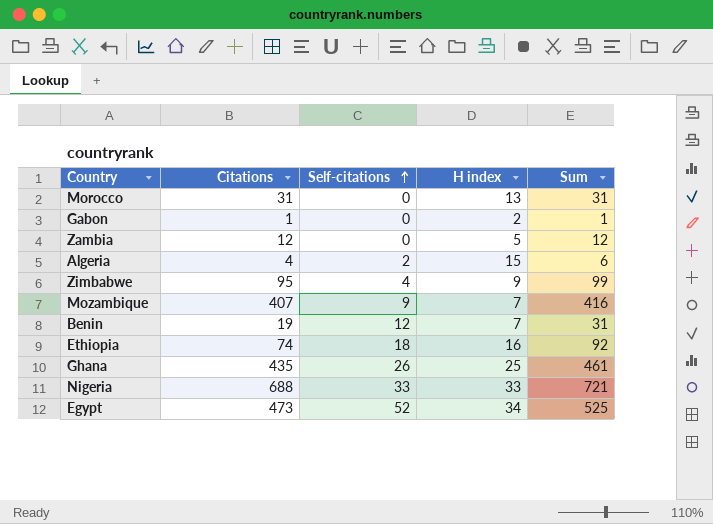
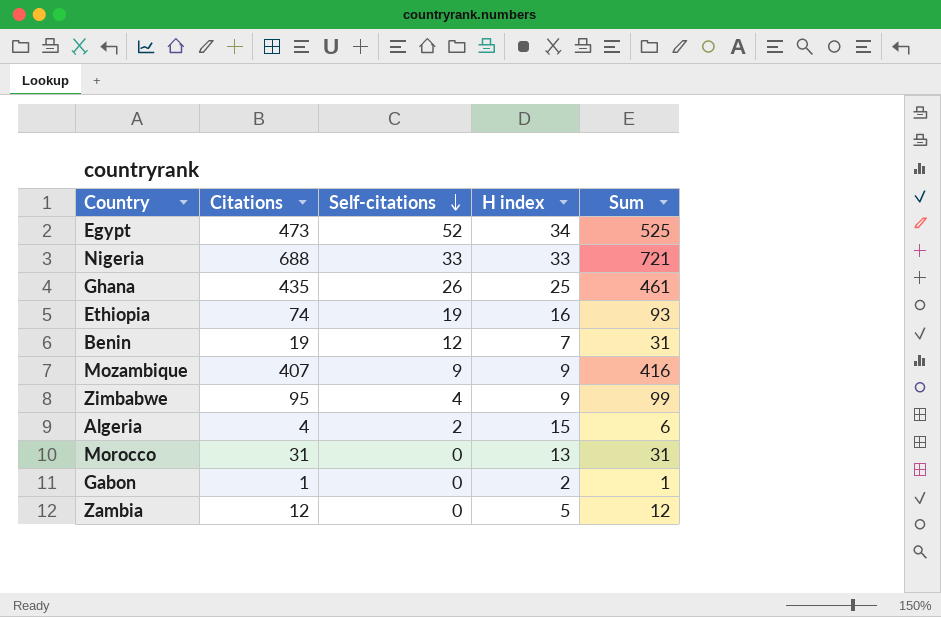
row order: Self-citations ascending -> Self-citations descending
Ethiopia | Self-citations: 18 -> 19
Ethiopia | Sum: 92 -> 93
Mozambique | H index: 7 -> 9

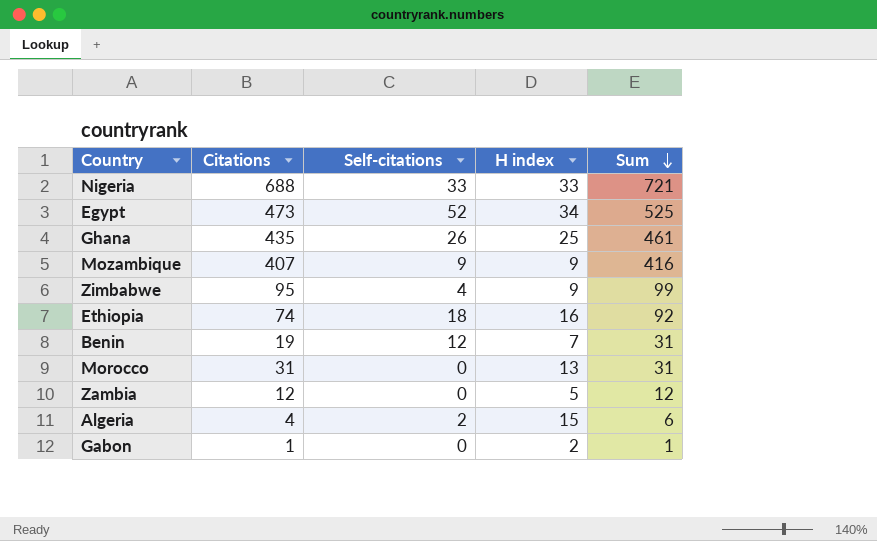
row order: Self-citations descending -> Sum descending
Ethiopia | Self-citations: 19 -> 18
Ethiopia | Sum: 93 -> 92

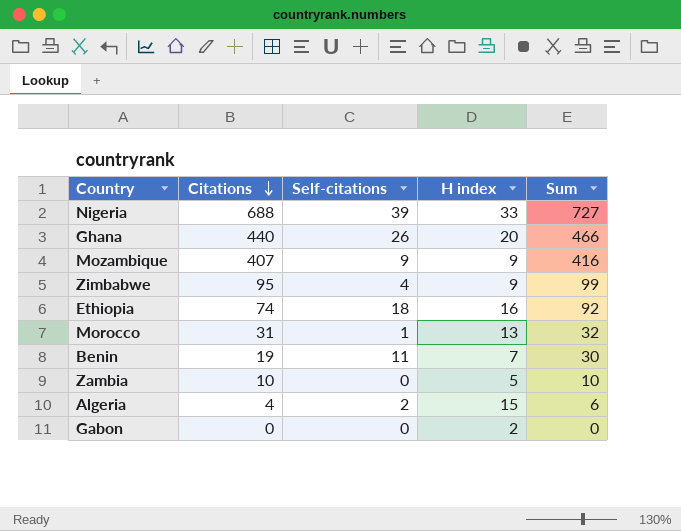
row order: Sum descending -> Citations descending
row Egypt: 473 | 52 | 34 | 525 -> none
Nigeria | Self-citations: 33 -> 39
Nigeria | Sum: 721 -> 727
Ghana | Citations: 435 -> 440
Ghana | H index: 25 -> 20
Ghana | Sum: 461 -> 466
Morocco | Self-citations: 0 -> 1
Morocco | Sum: 31 -> 32
Benin | Self-citations: 12 -> 11
Benin | Sum: 31 -> 30
Zambia | Citations: 12 -> 10
Zambia | Sum: 12 -> 10
Gabon | Citations: 1 -> 0
Gabon | Sum: 1 -> 0

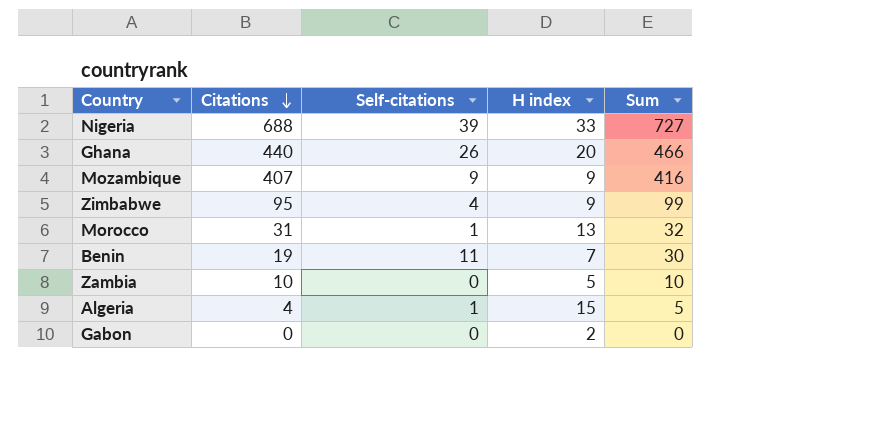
row Ethiopia: 74 | 18 | 16 | 92 -> none
Algeria | Self-citations: 2 -> 1
Algeria | Sum: 6 -> 5

